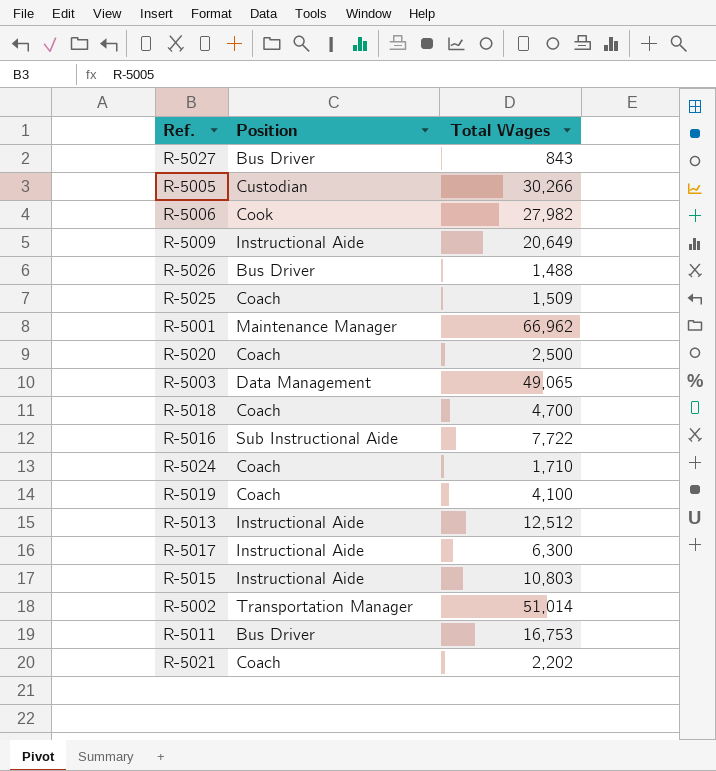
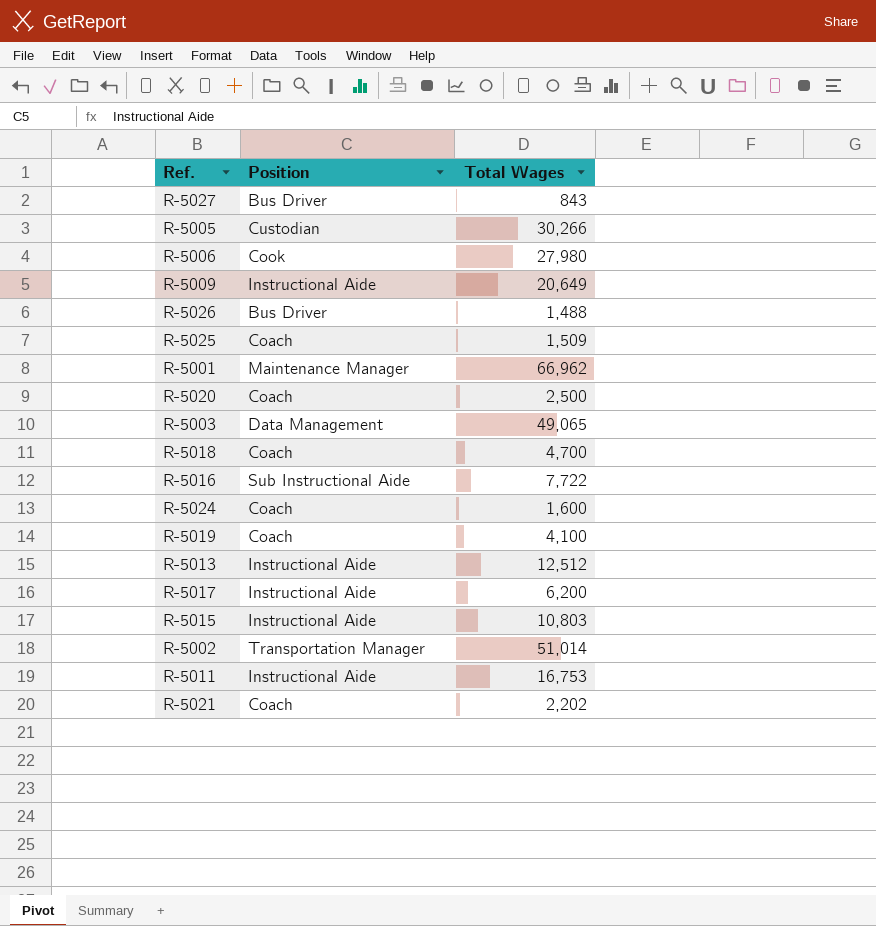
R-5006 | Total Wages: 27,982 -> 27,980
R-5024 | Total Wages: 1,710 -> 1,600
R-5017 | Total Wages: 6,300 -> 6,200
R-5011 | Position: Bus Driver -> Instructional Aide

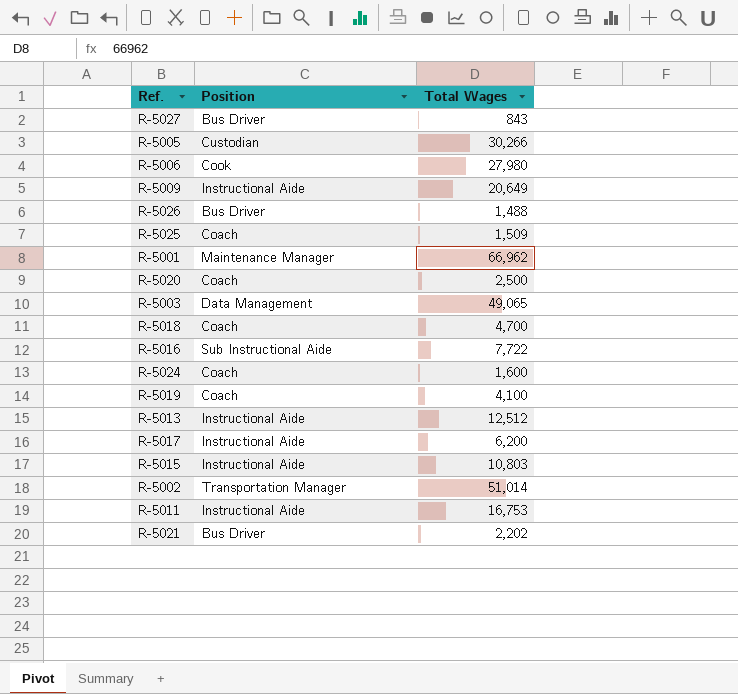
R-5021 | Position: Coach -> Bus Driver

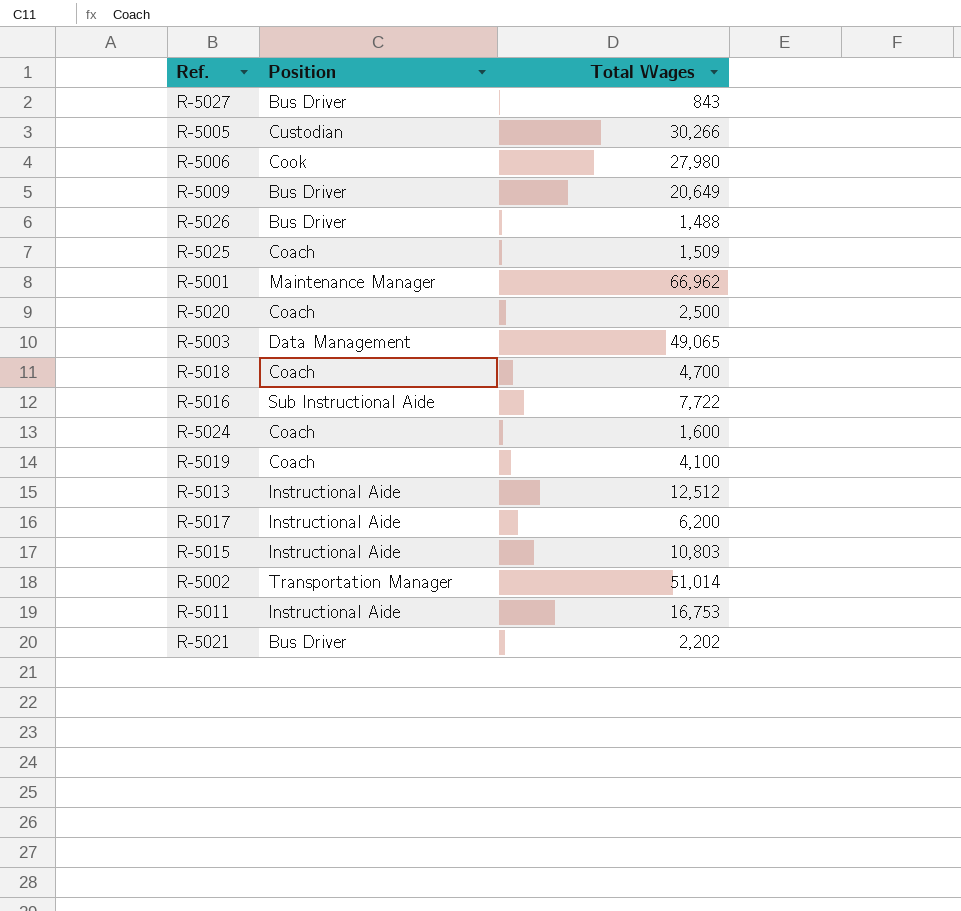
R-5009 | Position: Instructional Aide -> Bus Driver

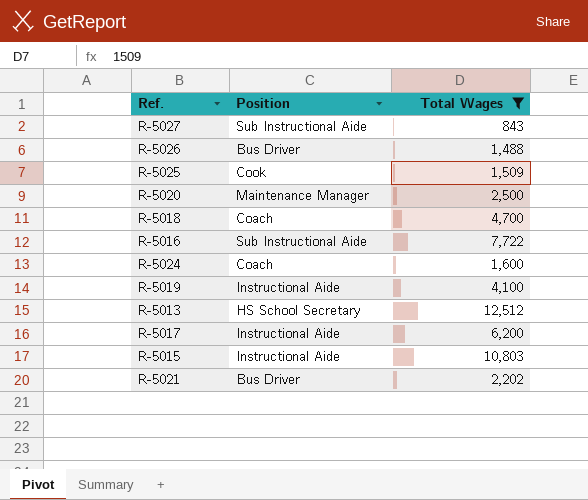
filter: none -> Total Wages <= 12,512
R-5027 | Position: Bus Driver -> Sub Instructional Aide
R-5025 | Position: Coach -> Cook
R-5020 | Position: Coach -> Maintenance Manager
R-5019 | Position: Coach -> Instructional Aide
R-5013 | Position: Instructional Aide -> HS School Secretary

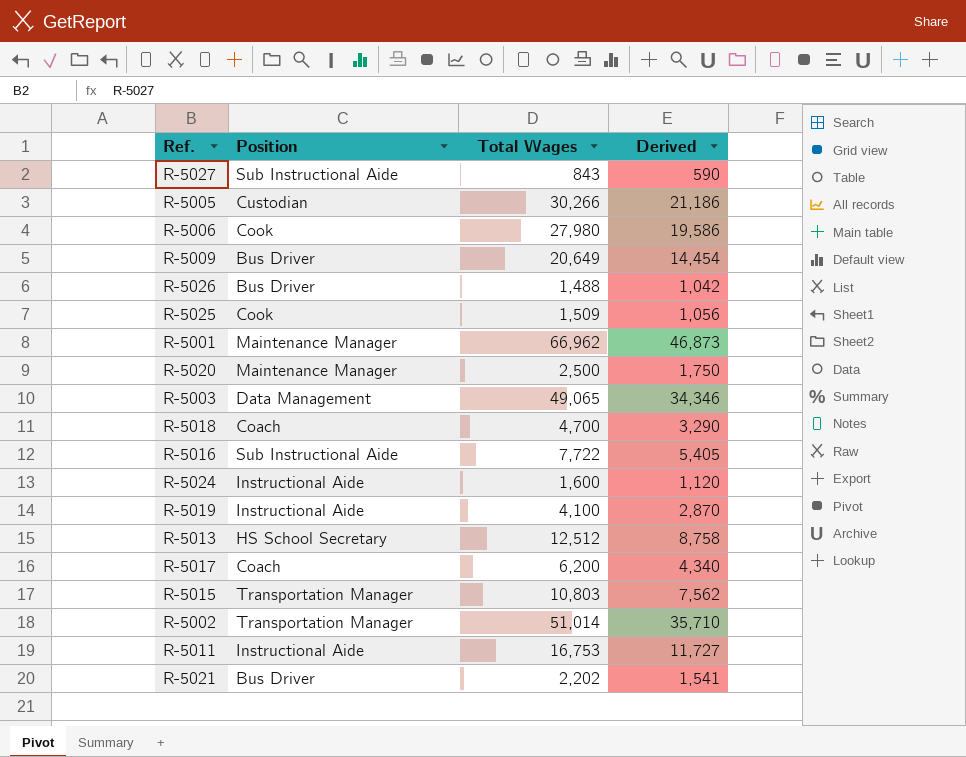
filter: Total Wages <= 12,512 -> none
column Derived | formula: none -> [Total Wages] * 0.7
R-5024 | Position: Coach -> Instructional Aide
R-5017 | Position: Instructional Aide -> Coach
R-5015 | Position: Instructional Aide -> Transportation Manager

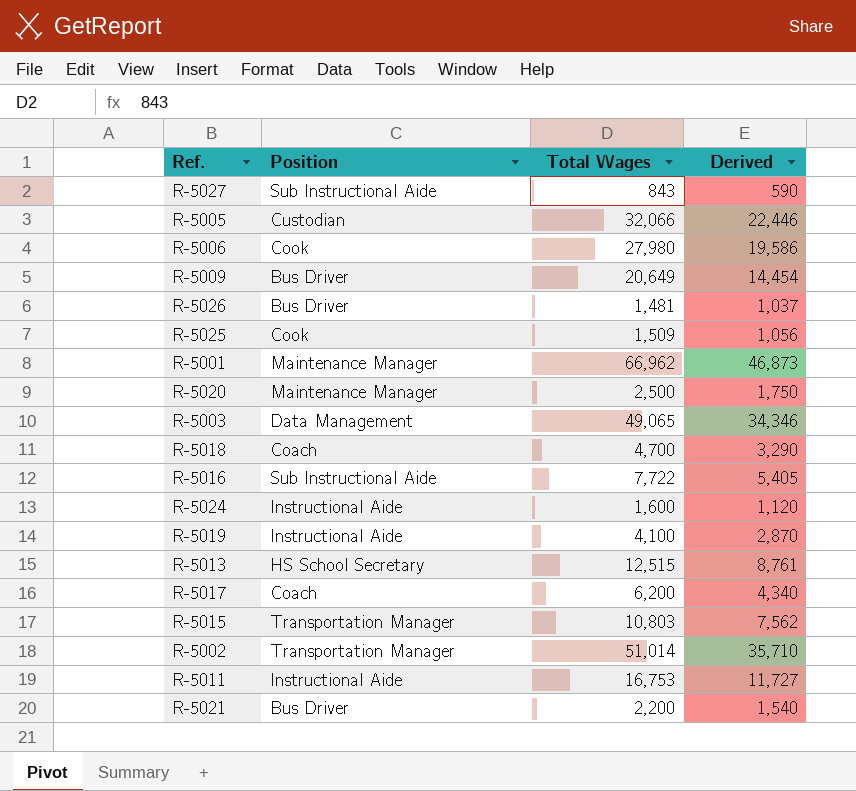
R-5005 | Total Wages: 30,266 -> 32,066
R-5005 | Derived: 21,186 -> 22,446
R-5026 | Total Wages: 1,488 -> 1,481
R-5026 | Derived: 1,042 -> 1,037
R-5013 | Total Wages: 12,512 -> 12,515
R-5013 | Derived: 8,758 -> 8,761
R-5021 | Total Wages: 2,202 -> 2,200
R-5021 | Derived: 1,541 -> 1,540

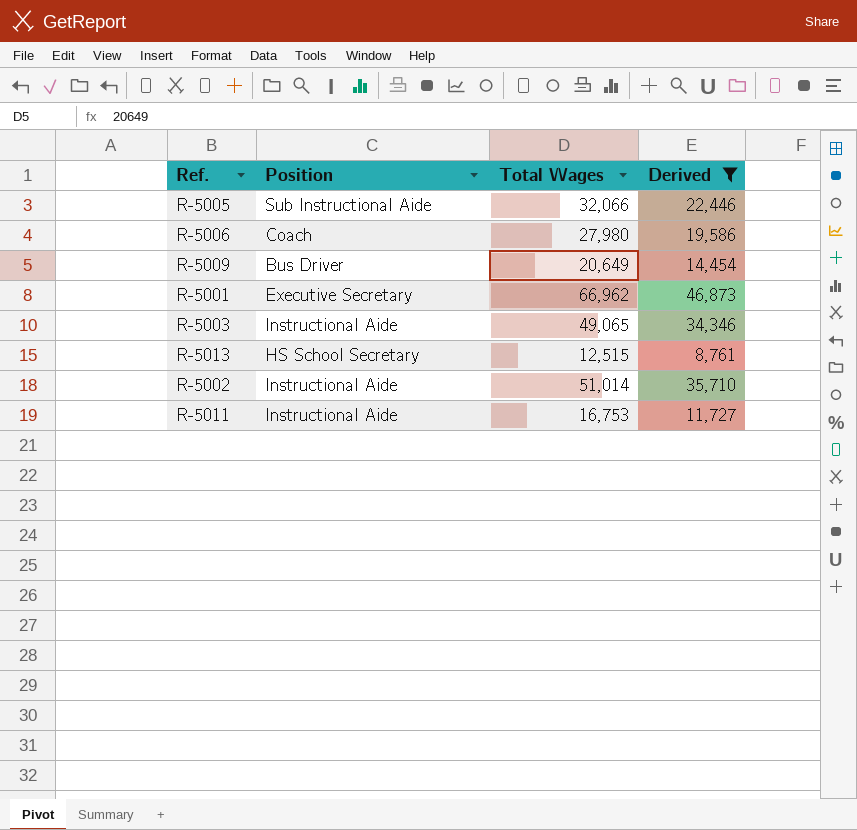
filter: none -> Derived >= 8,761
R-5005 | Position: Custodian -> Sub Instructional Aide
R-5006 | Position: Cook -> Coach
R-5001 | Position: Maintenance Manager -> Executive Secretary
R-5003 | Position: Data Management -> Instructional Aide
R-5002 | Position: Transportation Manager -> Instructional Aide

